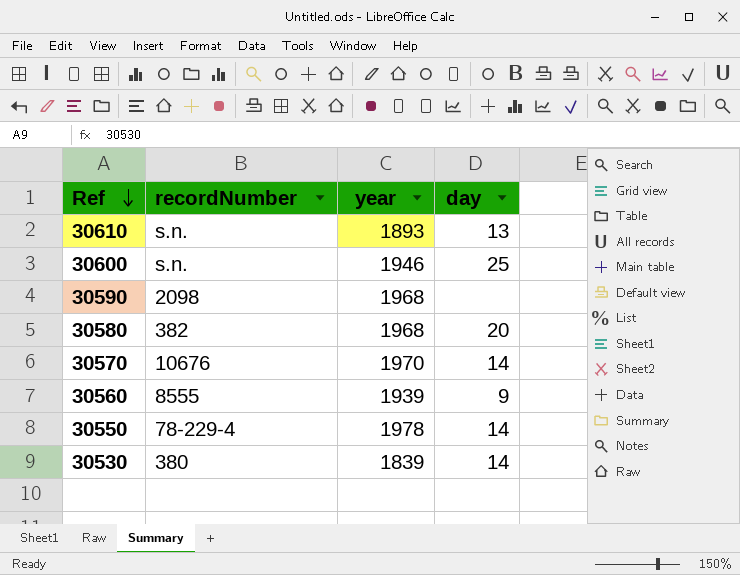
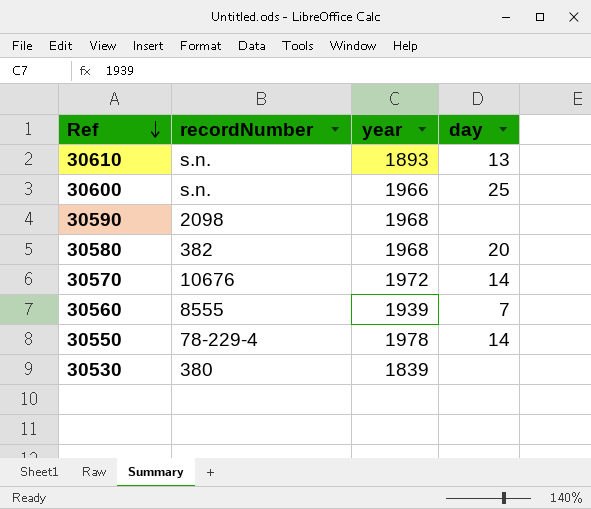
30600 | year: 1946 -> 1966
30570 | year: 1970 -> 1972
30560 | day: 9 -> 7
30530 | day: 14 -> none

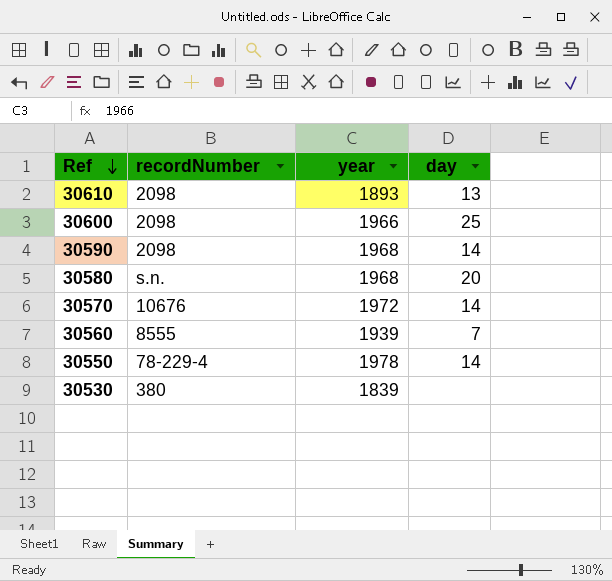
30610 | recordNumber: s.n. -> 2098
30600 | recordNumber: s.n. -> 2098
30590 | day: none -> 14
30580 | recordNumber: 382 -> s.n.

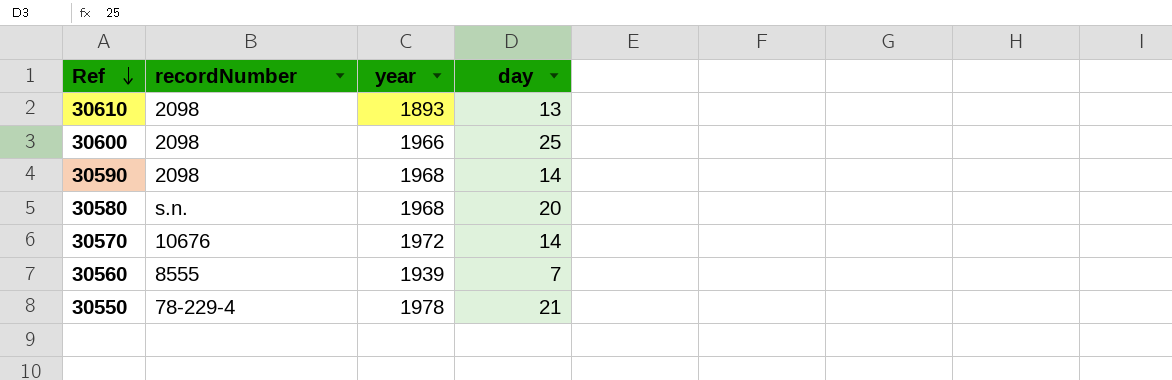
row 30530: 380 | 1839 | none -> none
30550 | day: 14 -> 21

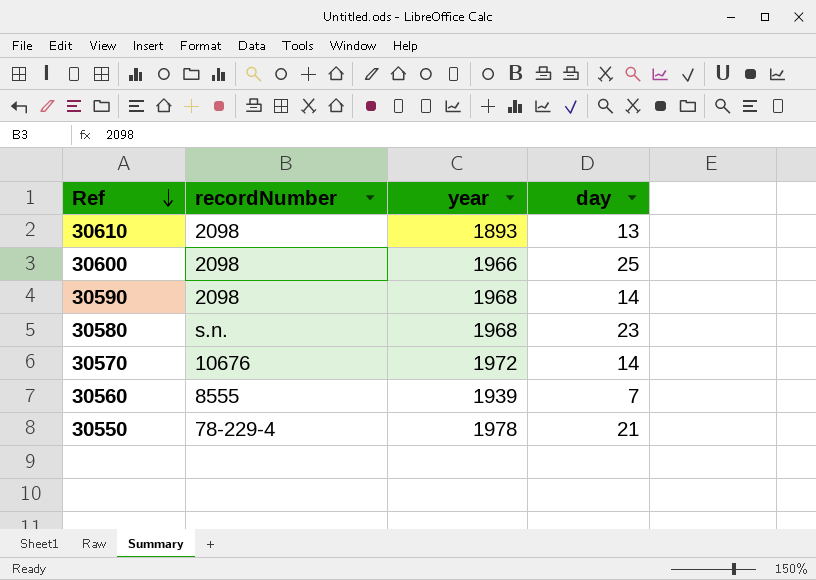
30580 | day: 20 -> 23

